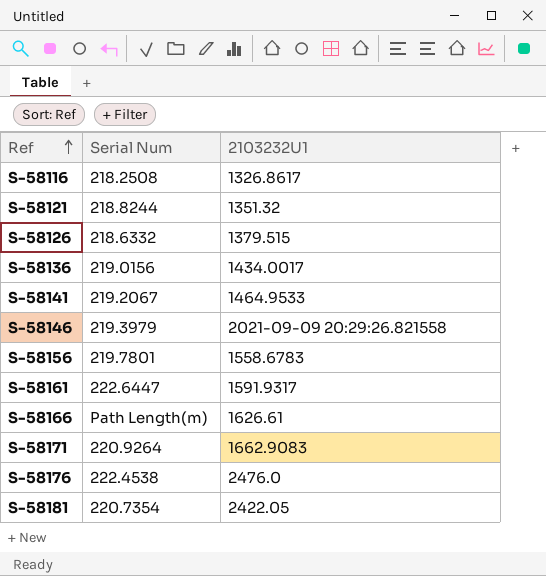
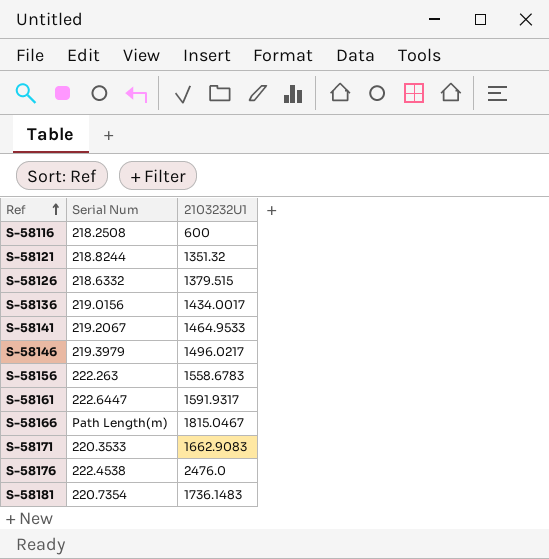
S-58116 | 2103232U1: 1326.8617 -> 600
S-58146 | 2103232U1: 2021-09-09 20:29:26.821558 -> 1496.0217
S-58156 | Serial Num: 219.7801 -> 222.263
S-58166 | 2103232U1: 1626.61 -> 1815.0467
S-58171 | Serial Num: 220.9264 -> 220.3533
S-58181 | 2103232U1: 2422.05 -> 1736.1483

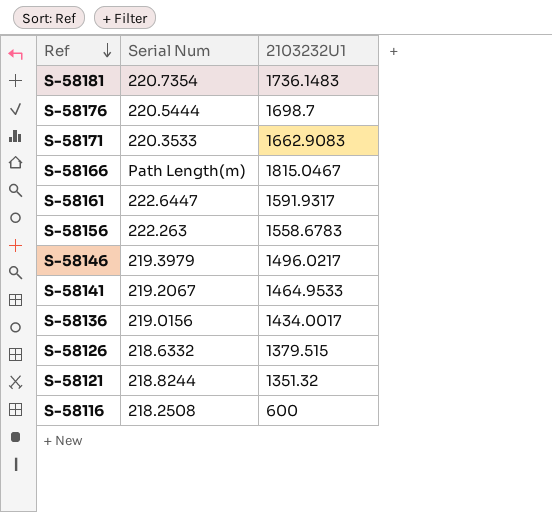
row order: Ref ascending -> Ref descending
S-58176 | Serial Num: 222.4538 -> 220.5444
S-58176 | 2103232U1: 2476.0 -> 1698.7

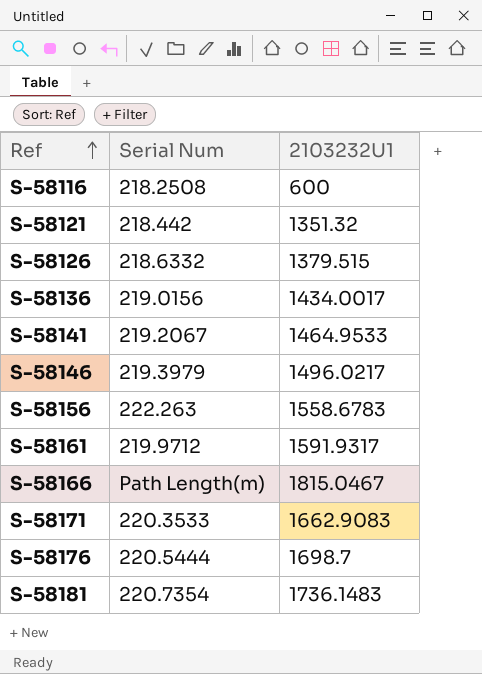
row order: Ref descending -> Ref ascending
S-58121 | Serial Num: 218.8244 -> 218.442
S-58161 | Serial Num: 222.6447 -> 219.9712

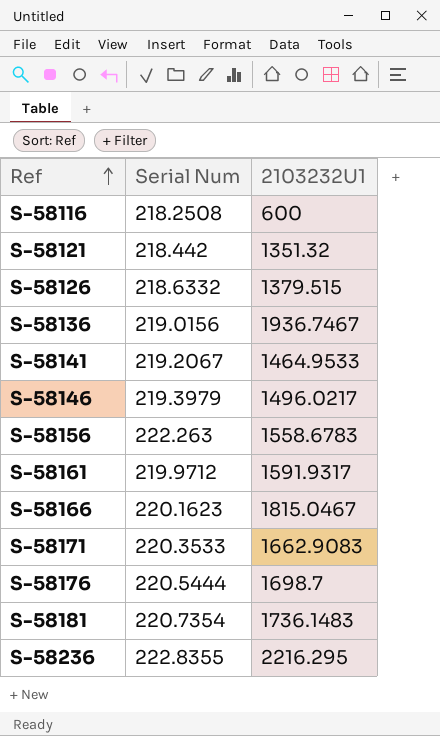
S-58136 | 2103232U1: 1434.0017 -> 1936.7467
S-58166 | Serial Num: Path Length(m) -> 220.1623
row S-58236: none -> 222.8355 | 2216.295

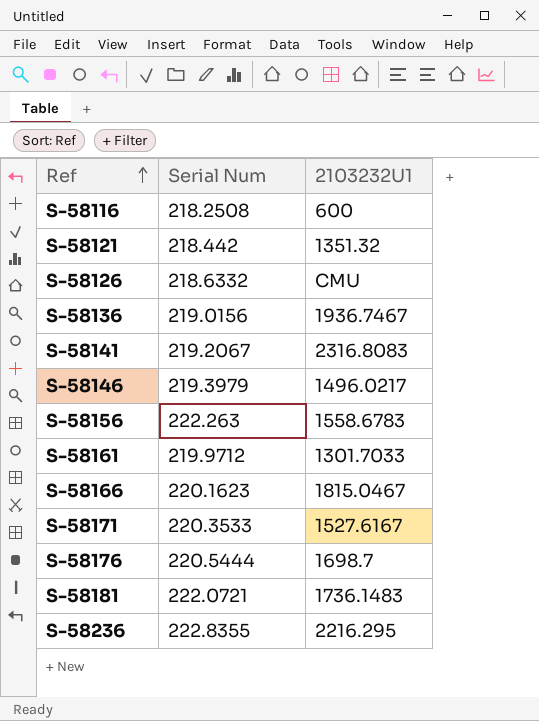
S-58126 | 2103232U1: 1379.515 -> CMU
S-58141 | 2103232U1: 1464.9533 -> 2316.8083
S-58161 | 2103232U1: 1591.9317 -> 1301.7033
S-58171 | 2103232U1: 1662.9083 -> 1527.6167
S-58181 | Serial Num: 220.7354 -> 222.0721

